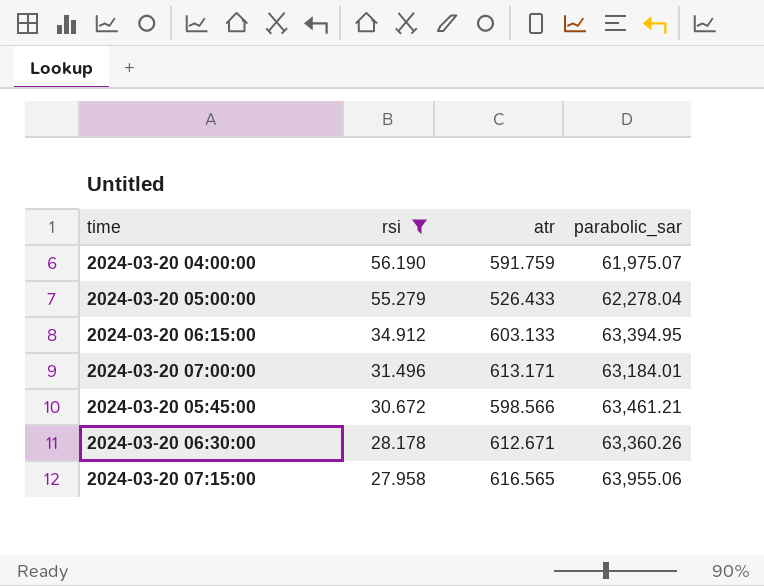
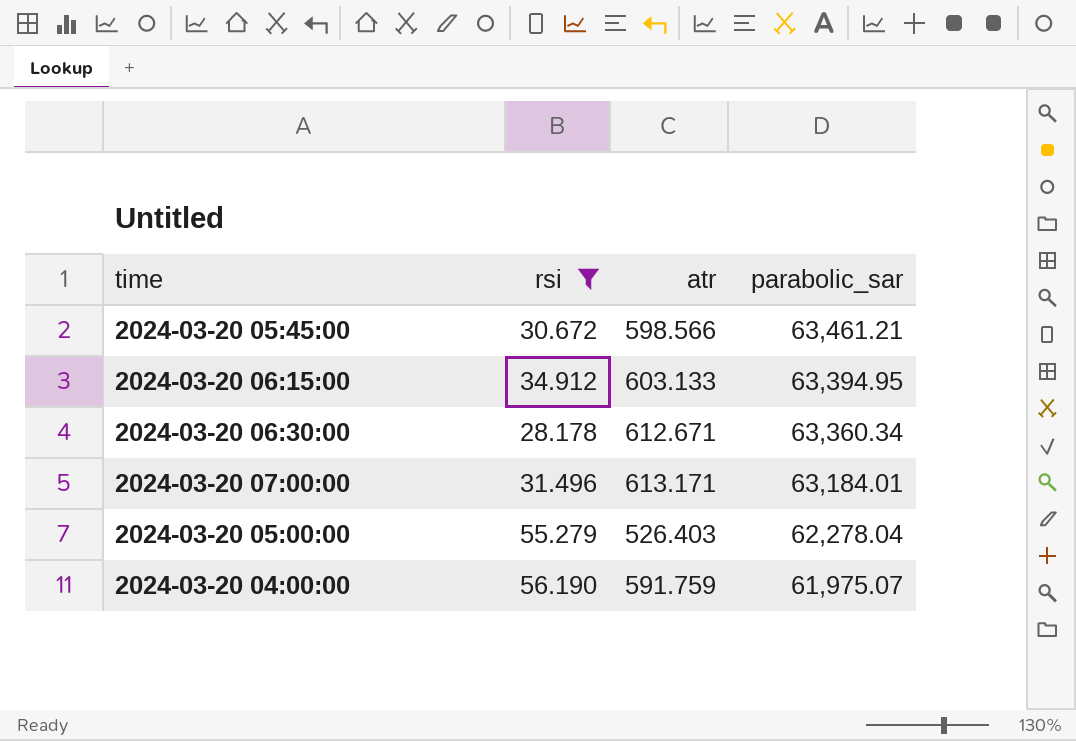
row order: rsi descending -> parabolic_sar descending
row 2024-03-20 07:15:00: 27.958 | 616.565 | 63,955.06 -> none
2024-03-20 06:30:00 | parabolic_sar: 63,360.26 -> 63,360.34
2024-03-20 05:00:00 | atr: 526.433 -> 526.403

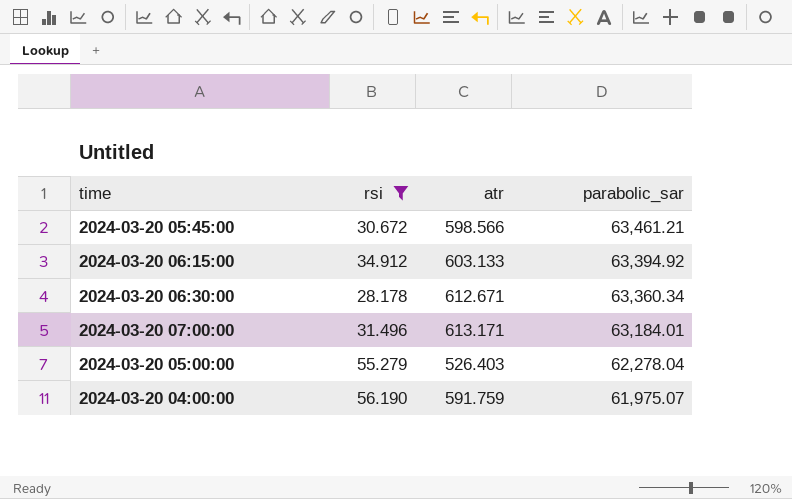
2024-03-20 06:15:00 | parabolic_sar: 63,394.95 -> 63,394.92

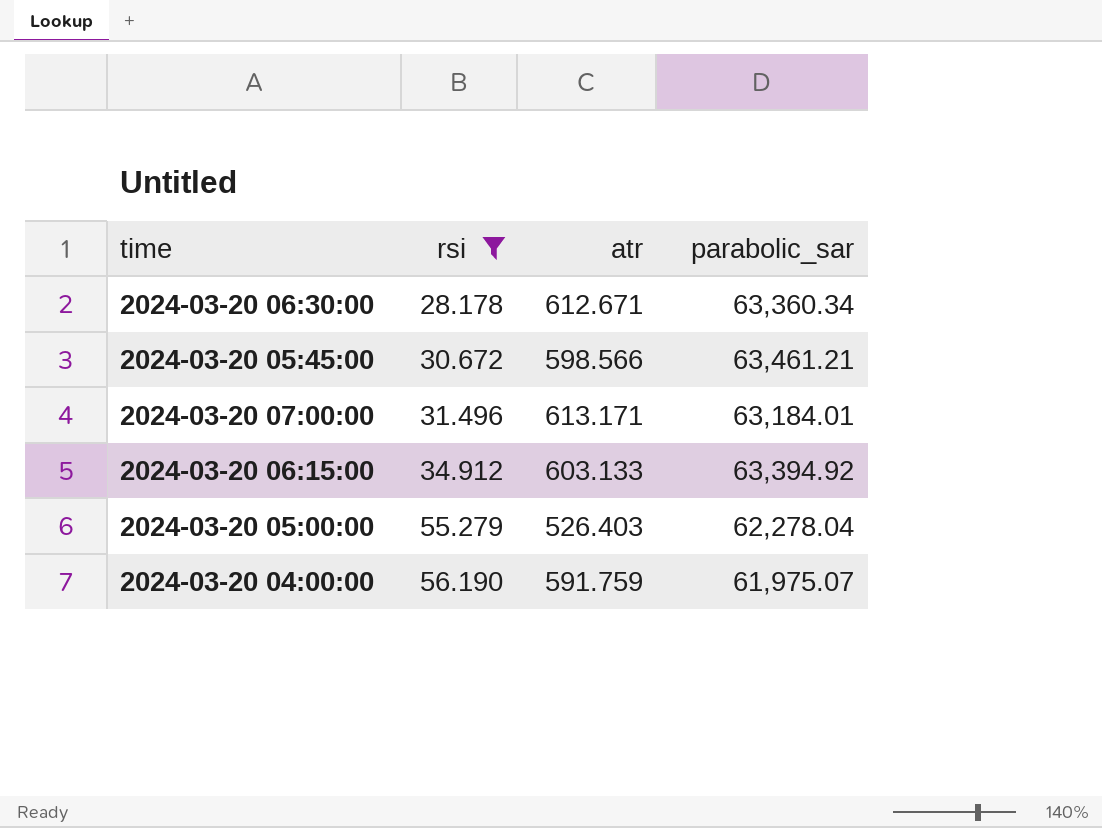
row order: parabolic_sar descending -> rsi ascending

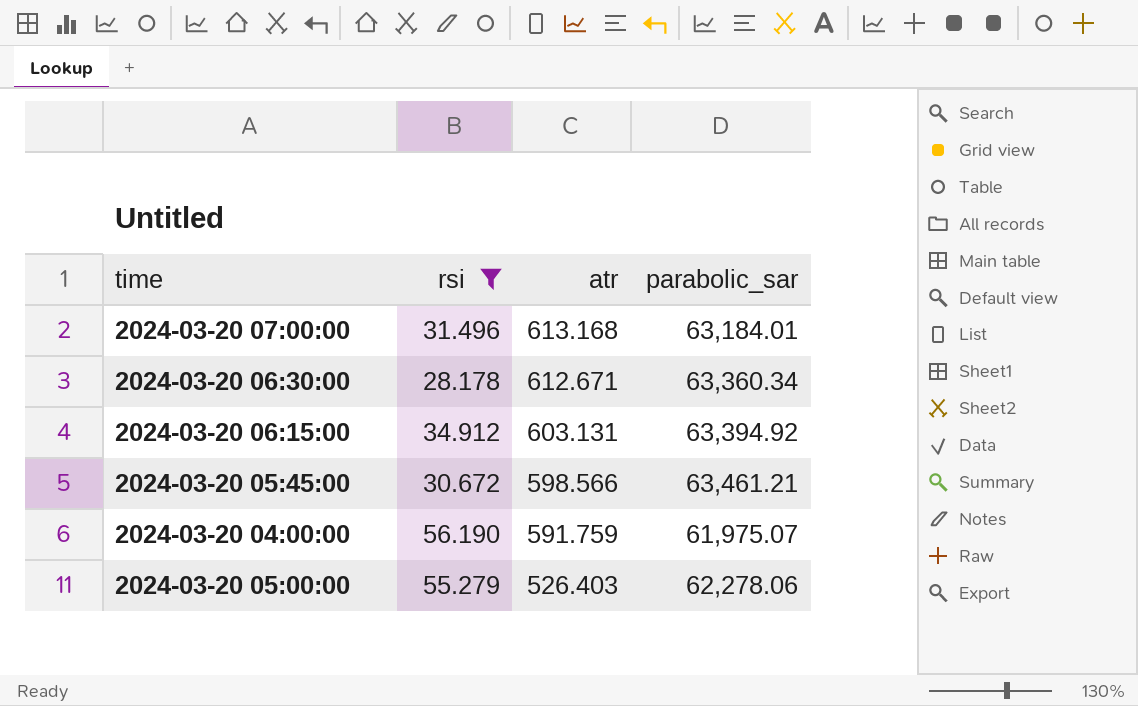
row order: rsi ascending -> atr descending
2024-03-20 07:00:00 | atr: 613.171 -> 613.168
2024-03-20 06:15:00 | atr: 603.133 -> 603.131
2024-03-20 05:00:00 | parabolic_sar: 62,278.04 -> 62,278.06

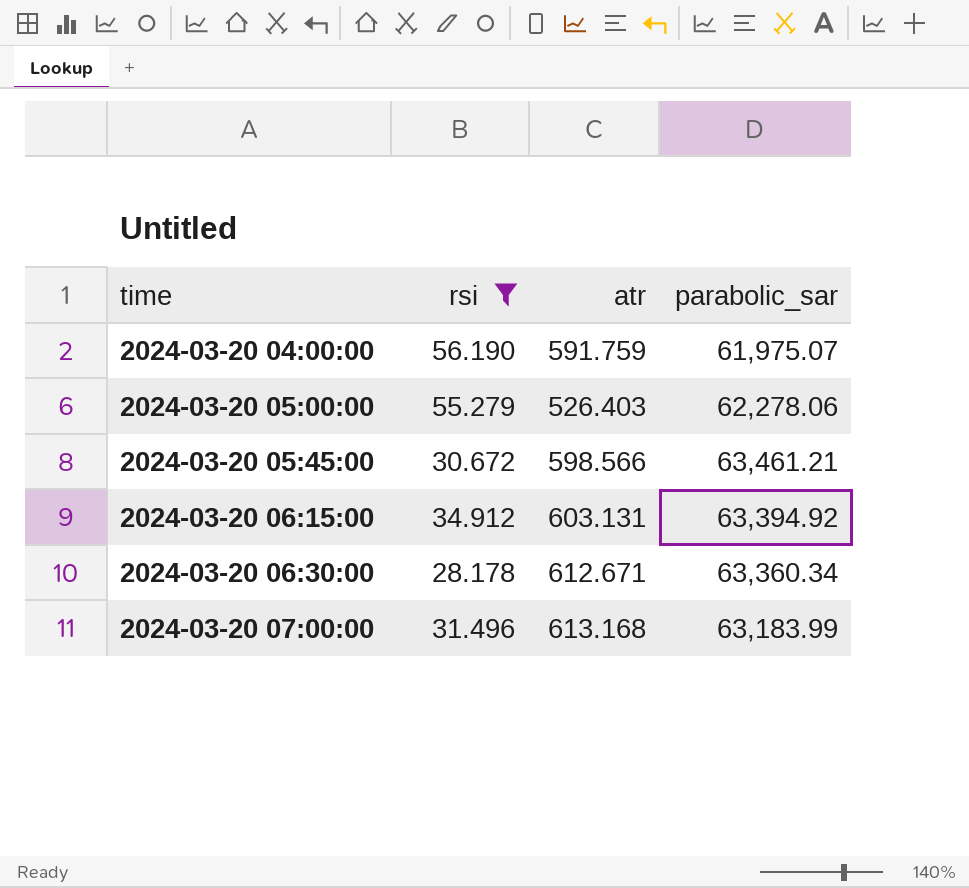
row order: atr descending -> time ascending
2024-03-20 07:00:00 | parabolic_sar: 63,184.01 -> 63,183.99

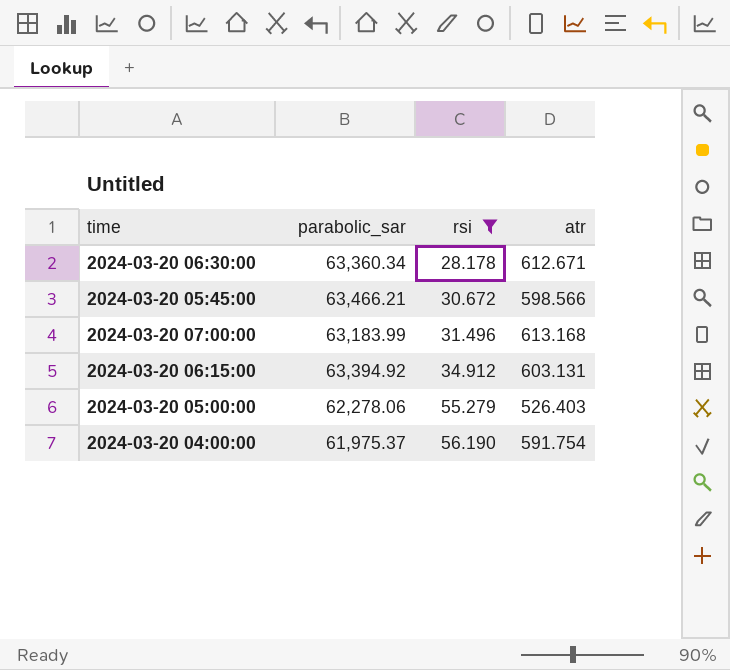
row order: time ascending -> rsi ascending
column parabolic_sar | position: 4 -> 2
2024-03-20 05:45:00 | parabolic_sar: 63,461.21 -> 63,466.21
2024-03-20 04:00:00 | parabolic_sar: 61,975.07 -> 61,975.37
2024-03-20 04:00:00 | atr: 591.759 -> 591.754

